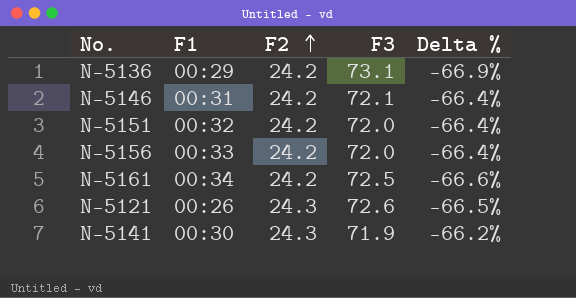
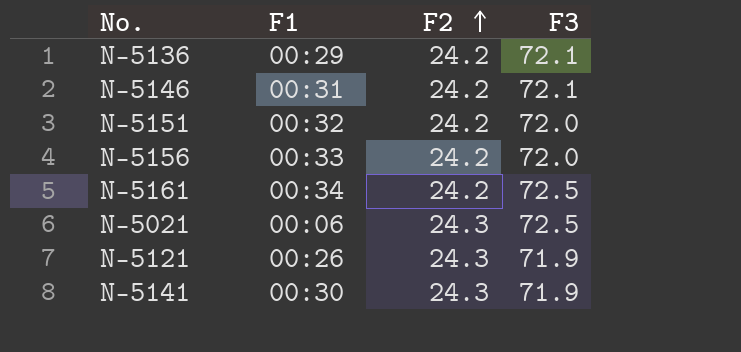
column Delta % | formula: ([F2] - [F3]) / [F3] -> none
N-5136 | F3: 73.1 -> 72.1
row N-5021: none -> 00:06 | 24.3 | 72.5
N-5121 | F3: 72.6 -> 71.9

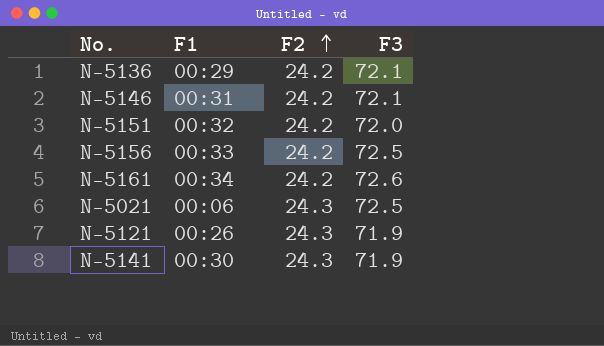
N-5156 | F3: 72.0 -> 72.5
N-5161 | F3: 72.5 -> 72.6

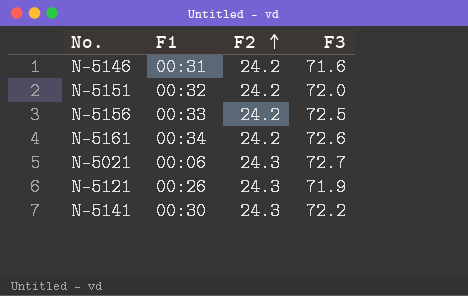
row N-5136: 00:29 | 24.2 | 72.1 -> none
N-5146 | F3: 72.1 -> 71.6
N-5021 | F3: 72.5 -> 72.7
N-5141 | F3: 71.9 -> 72.2

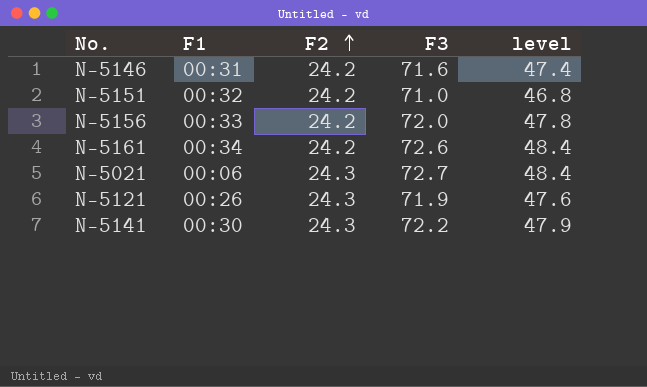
column level | formula: none -> [F3] - [F2]
N-5151 | F3: 72.0 -> 71.0
N-5156 | F3: 72.5 -> 72.0

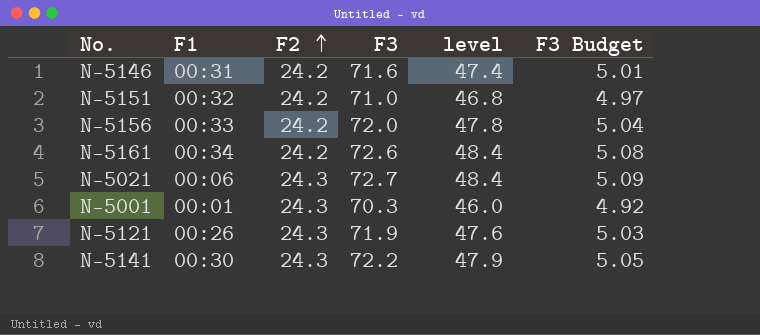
column F3 Budget | formula: none -> [F3] * 0.07
row N-5001: none -> 00:01 | 24.3 | 70.3 | 46.0 | 4.92

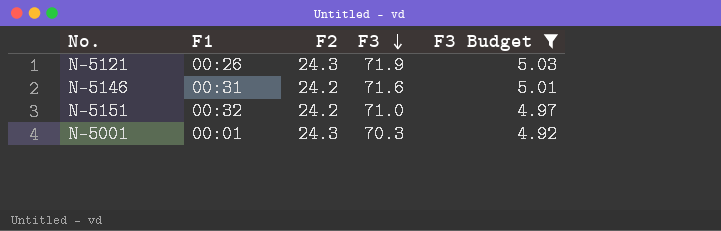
filter: none -> F3 Budget <= 5.03
row order: F2 ascending -> F3 descending
column level | formula: [F3] - [F2] -> none

